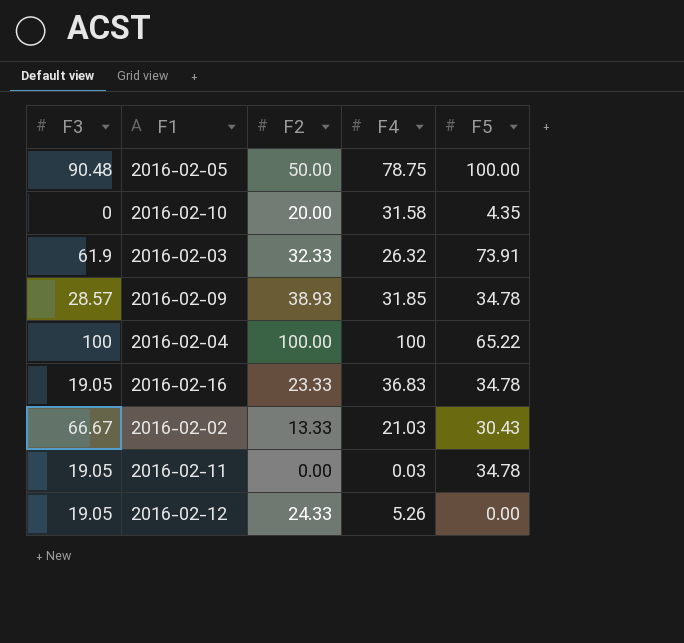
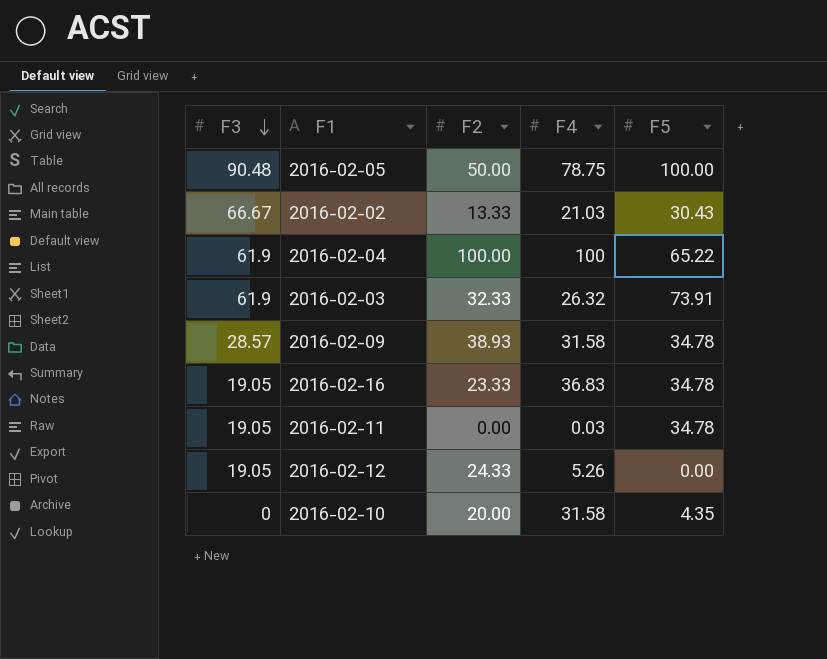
row order: none -> F3 descending
2016-02-04 | F3: 100 -> 61.9
2016-02-09 | F4: 31.85 -> 31.58

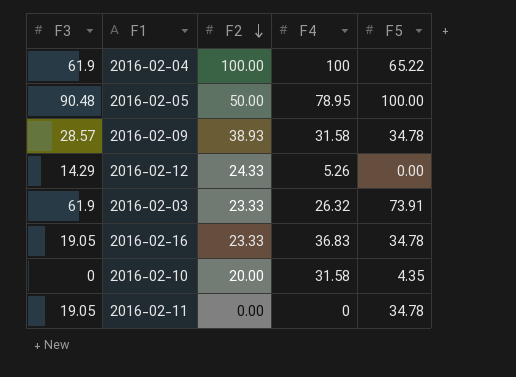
row order: F3 descending -> F2 descending
row 2016-02-02: 66.67 | 13.33 | 21.03 | 30.43 -> none
2016-02-05 | F4: 78.75 -> 78.95
2016-02-12 | F3: 19.05 -> 14.29
2016-02-03 | F2: 32.33 -> 23.33
2016-02-11 | F4: 0.03 -> 0

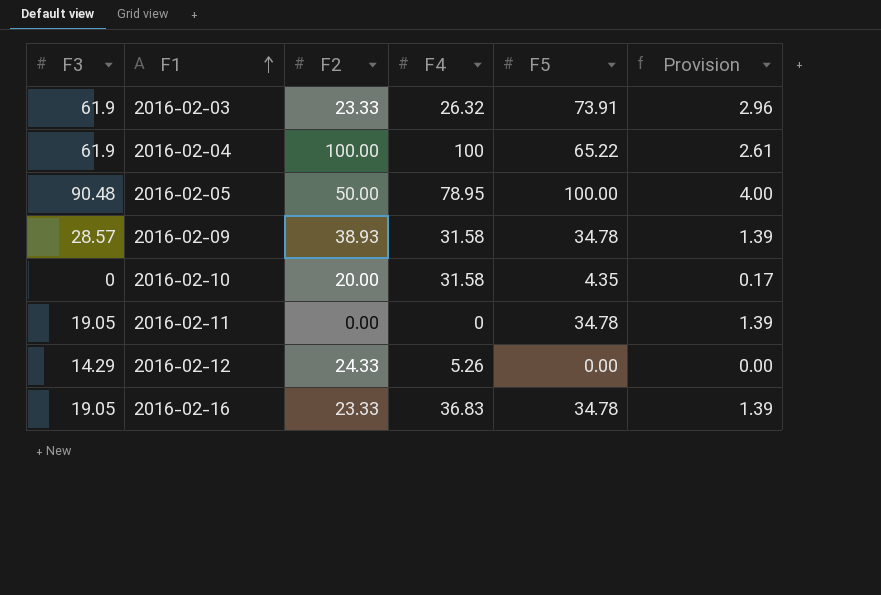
row order: F2 descending -> F1 ascending
column Provision | formula: none -> [F5] * 0.04

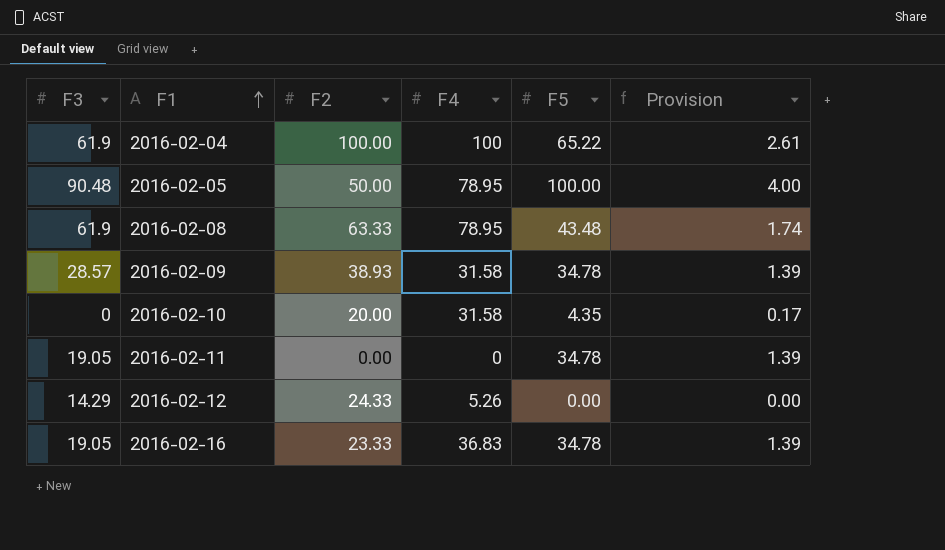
row 2016-02-03: 61.9 | 23.33 | 26.32 | 73.91 | 2.96 -> none
row 2016-02-08: none -> 61.9 | 63.33 | 78.95 | 43.48 | 1.74

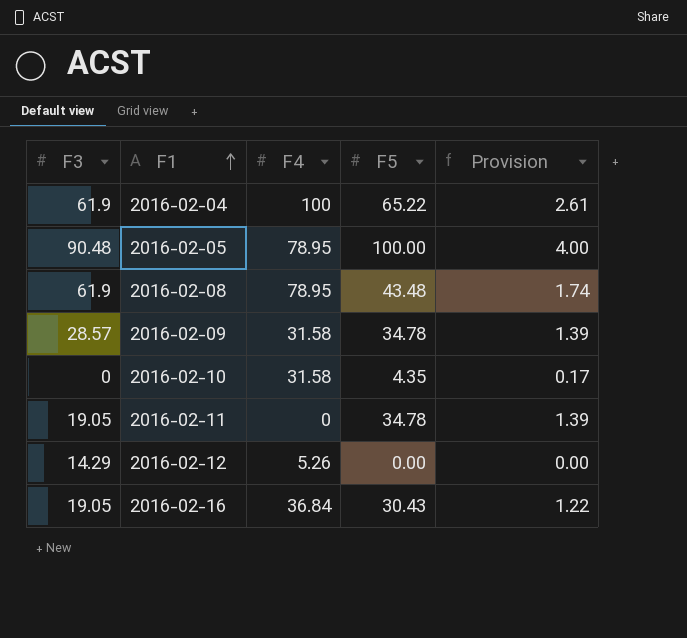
column F2 | position: 3 -> none
2016-02-16 | F4: 36.83 -> 36.84
2016-02-16 | F5: 34.78 -> 30.43
2016-02-16 | Provision: 1.39 -> 1.22

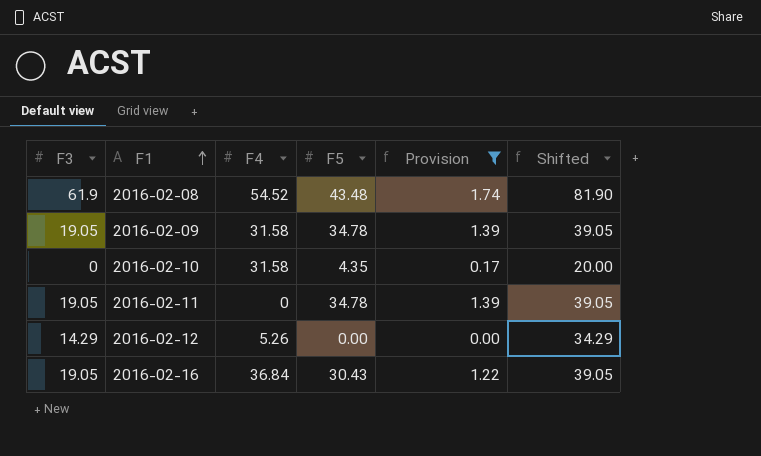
filter: none -> Provision <= 1.74
column Shifted | formula: none -> [F3] + 20
2016-02-08 | F4: 78.95 -> 54.52
2016-02-09 | F3: 28.57 -> 19.05

